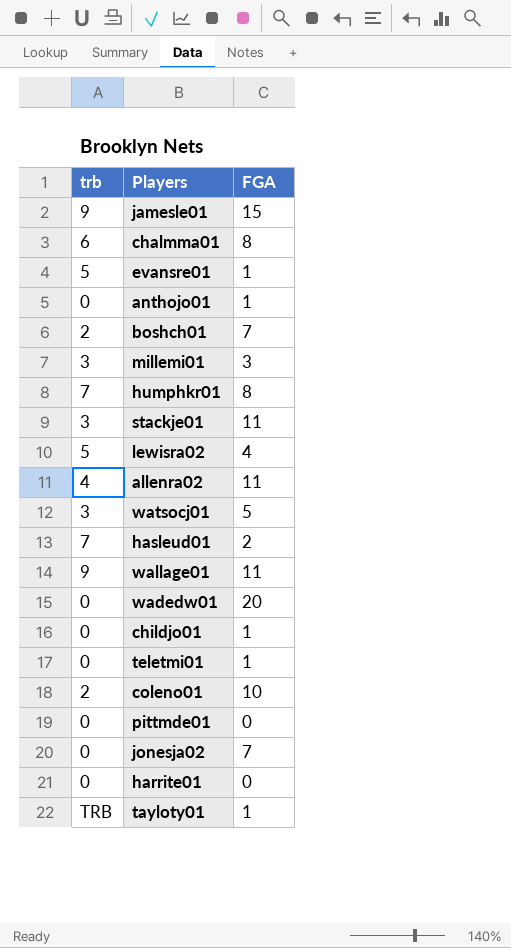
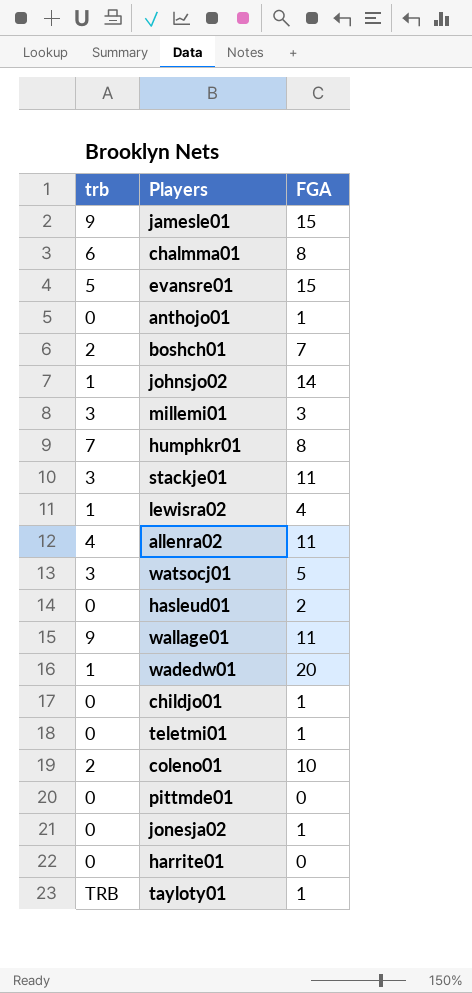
evansre01 | FGA: 1 -> 15
row johnsjo02: none -> 1 | 14
lewisra02 | trb: 5 -> 1
hasleud01 | trb: 7 -> 0
wadedw01 | trb: 0 -> 1
jonesja02 | FGA: 7 -> 1

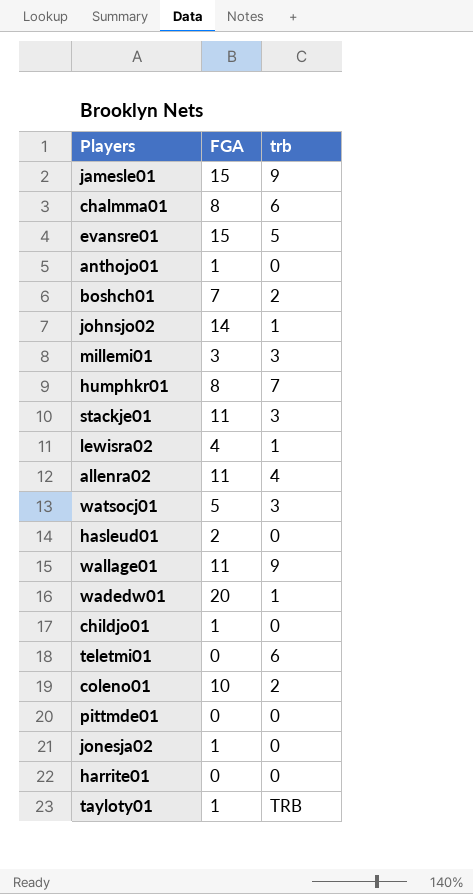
column trb | position: 1 -> 3
teletmi01 | FGA: 1 -> 0
teletmi01 | trb: 0 -> 6

